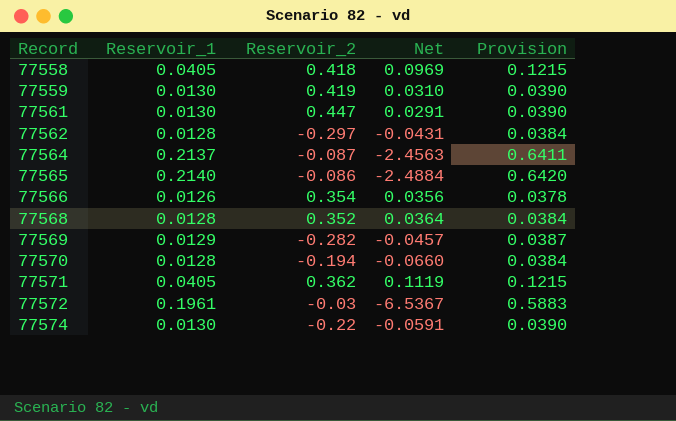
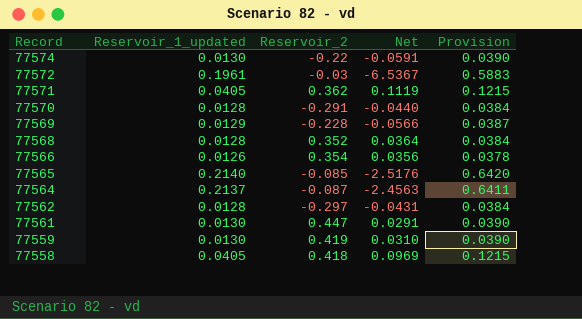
row order: Record ascending -> Record descending
column name: Reservoir_1 -> Reservoir_1_updated
77570 | Reservoir_2: -0.194 -> -0.291
77570 | Net: -0.0660 -> -0.0440
77569 | Reservoir_2: -0.282 -> -0.228
77569 | Net: -0.0457 -> -0.0566
77565 | Reservoir_2: -0.086 -> -0.085
77565 | Net: -2.4884 -> -2.5176

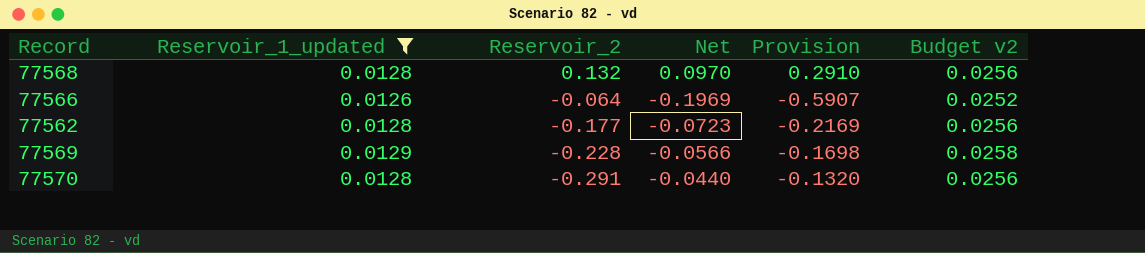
filter: none -> Reservoir_1_updated <= 0.0129
row order: Record descending -> Reservoir_2 descending
column Provision | formula: [Reservoir_1_updated] * 3 -> [Net] * 3
column Budget v2 | formula: none -> [Reservoir_1_updated] * 2
77568 | Reservoir_2: 0.352 -> 0.132
77568 | Net: 0.0364 -> 0.0970
77566 | Reservoir_2: 0.354 -> -0.064
77566 | Net: 0.0356 -> -0.1969
77562 | Reservoir_2: -0.297 -> -0.177
77562 | Net: -0.0431 -> -0.0723

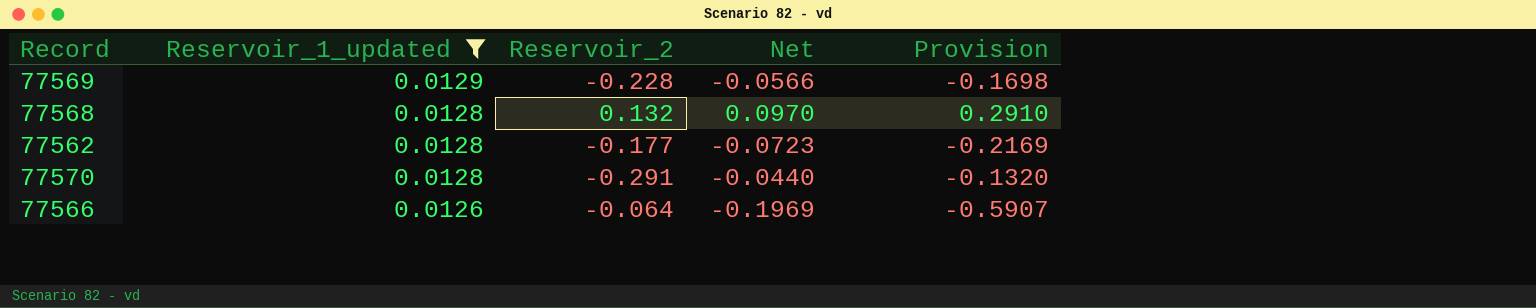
row order: Reservoir_2 descending -> Reservoir_1_updated descending
column Budget v2 | formula: [Reservoir_1_updated] * 2 -> none

